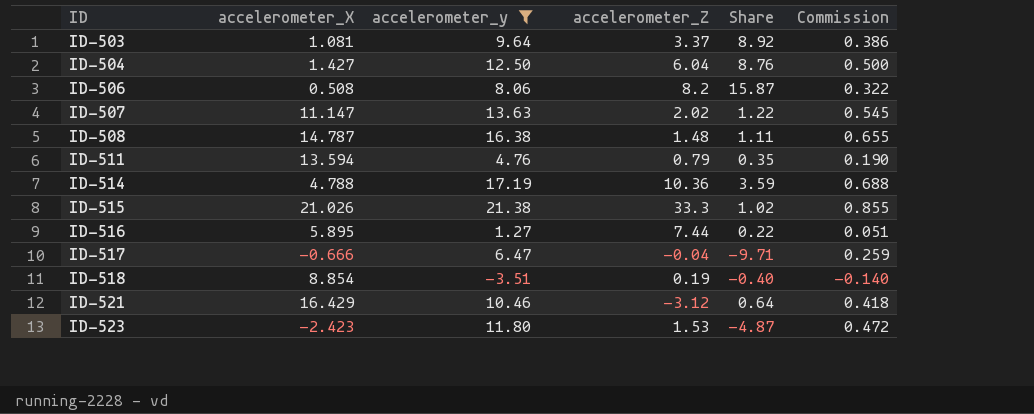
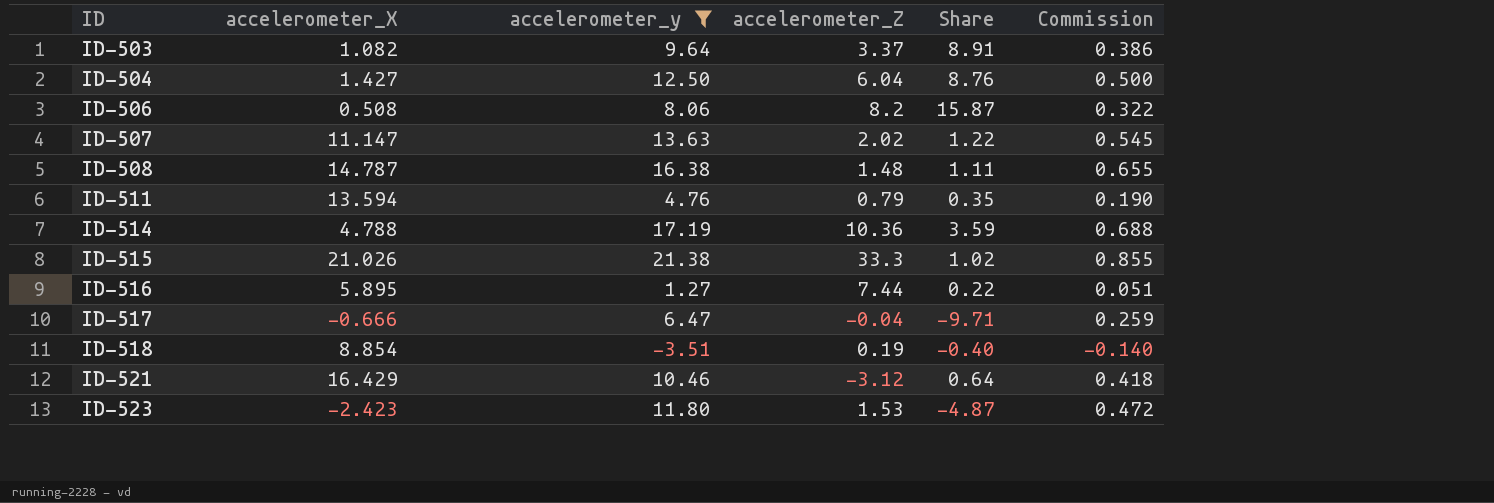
ID-503 | accelerometer_X: 1.081 -> 1.082
ID-503 | Share: 8.92 -> 8.91

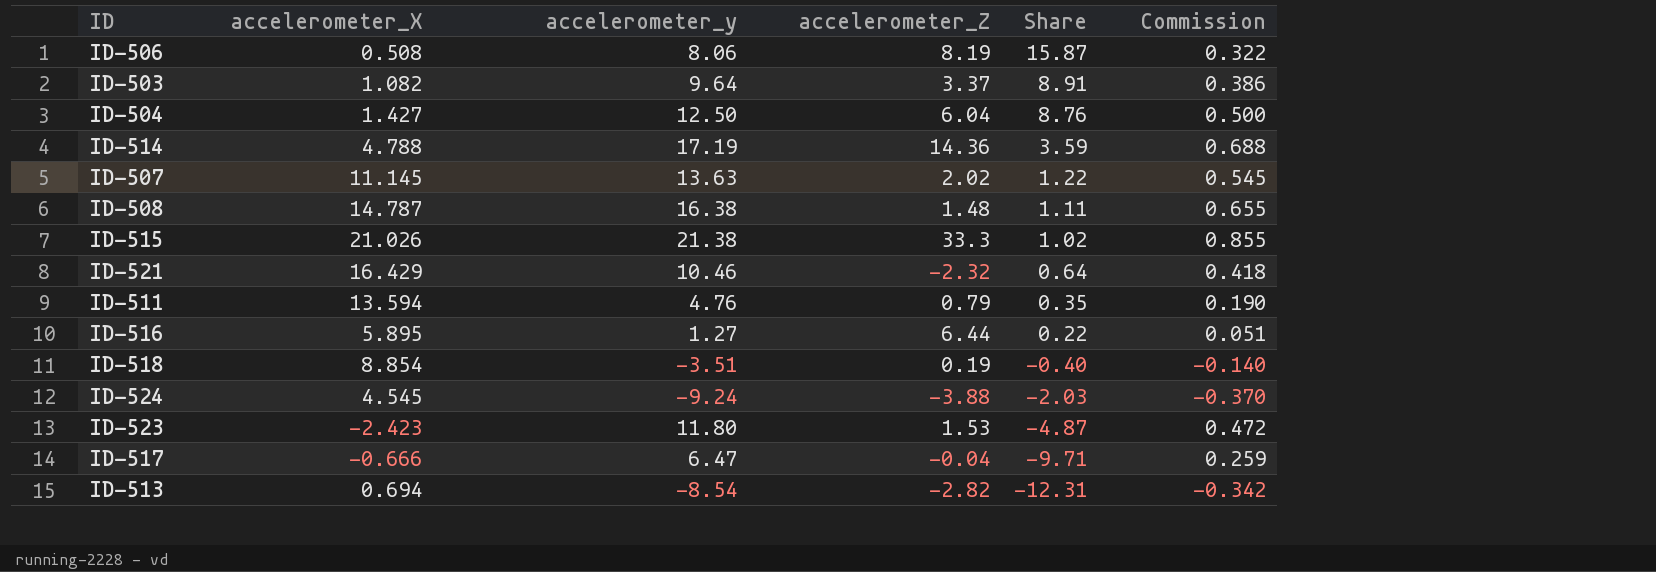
filter: accelerometer_y >= -3.51 -> none
row order: ID ascending -> Share descending
ID-506 | accelerometer_Z: 8.2 -> 8.19
ID-514 | accelerometer_Z: 10.36 -> 14.36
ID-507 | accelerometer_X: 11.147 -> 11.145
ID-521 | accelerometer_Z: -3.12 -> -2.32
ID-516 | accelerometer_Z: 7.44 -> 6.44

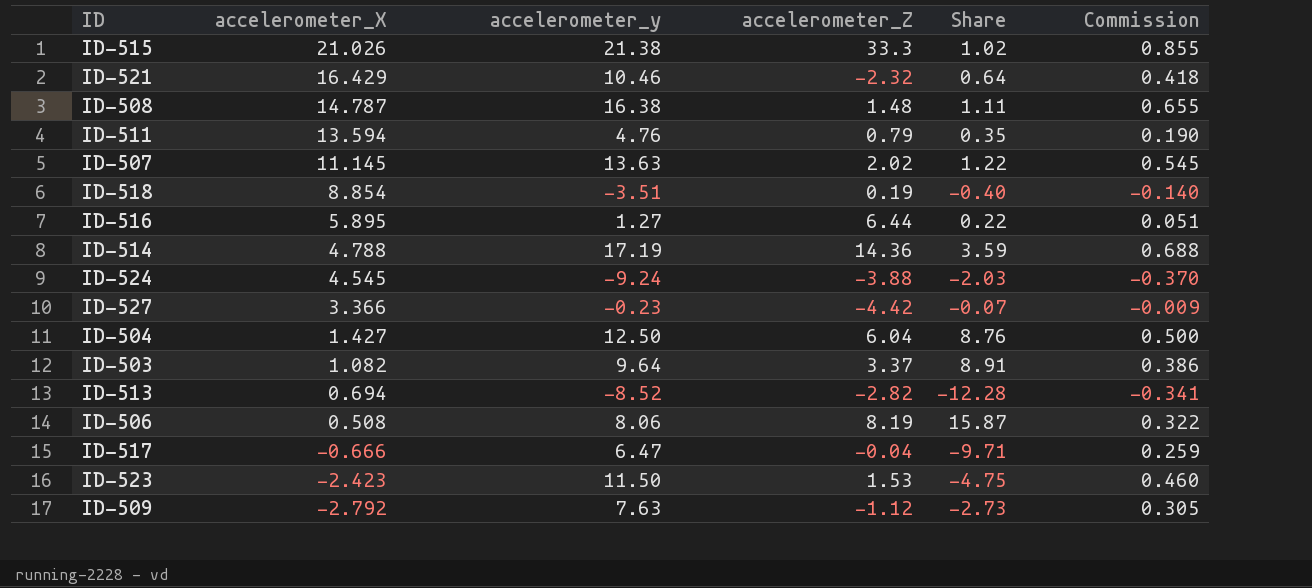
row order: Share descending -> accelerometer_X descending
row ID-527: none -> 3.366 | -0.23 | -4.42 | -0.07 | -0.009
ID-513 | accelerometer_y: -8.54 -> -8.52
ID-513 | Share: -12.31 -> -12.28
ID-513 | Commission: -0.342 -> -0.341
ID-523 | accelerometer_y: 11.80 -> 11.50
ID-523 | Share: -4.87 -> -4.75
ID-523 | Commission: 0.472 -> 0.460
row ID-509: none -> -2.792 | 7.63 | -1.12 | -2.73 | 0.305

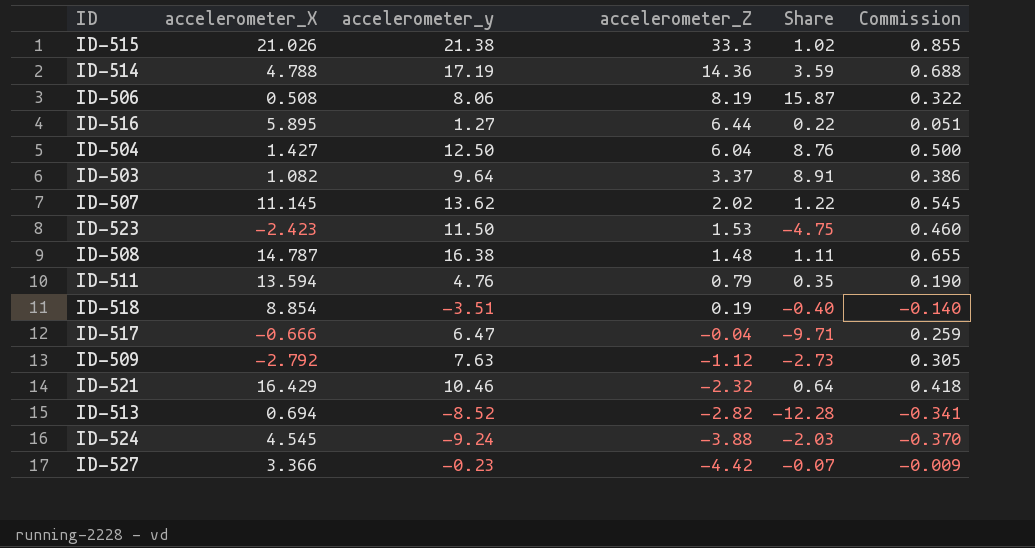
row order: accelerometer_X descending -> accelerometer_Z descending
ID-507 | accelerometer_y: 13.63 -> 13.62

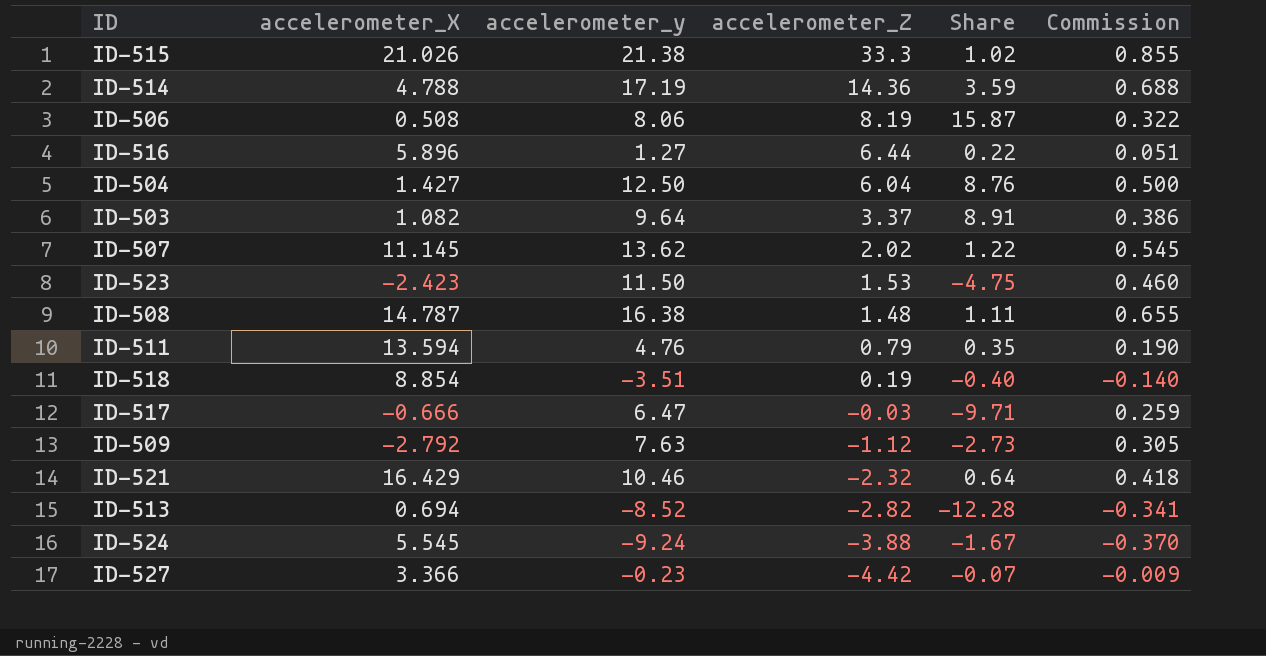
ID-516 | accelerometer_X: 5.895 -> 5.896
ID-517 | accelerometer_Z: -0.04 -> -0.03
ID-524 | accelerometer_X: 4.545 -> 5.545
ID-524 | Share: -2.03 -> -1.67

